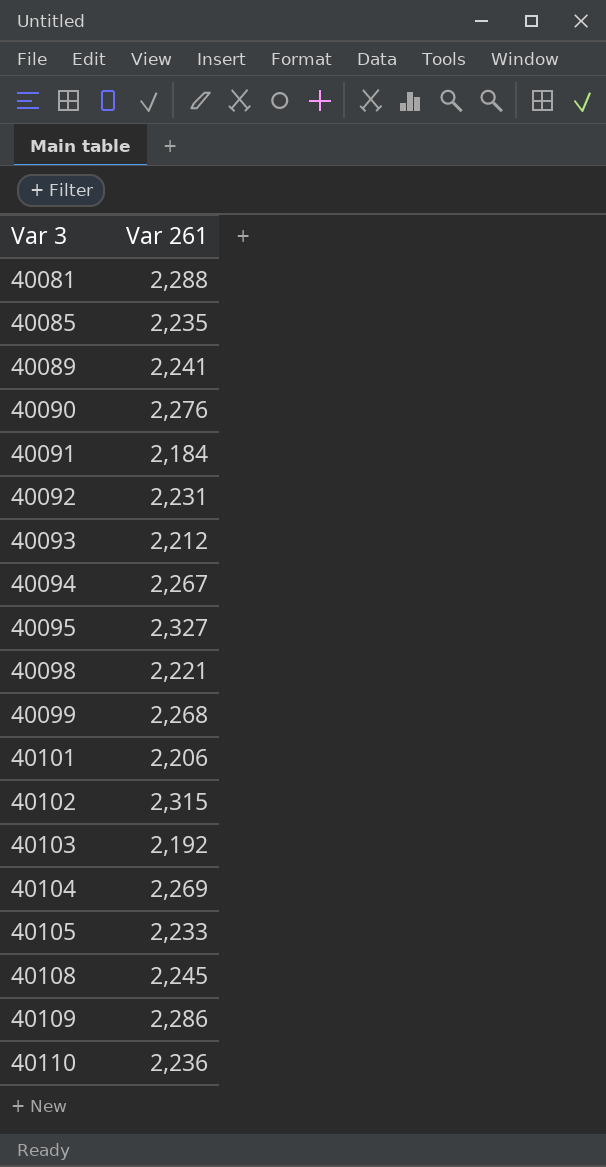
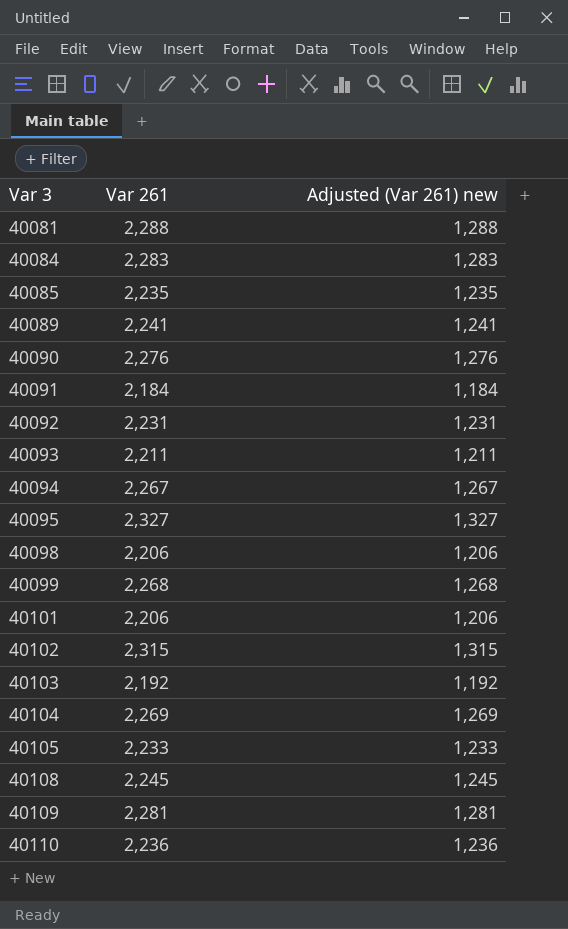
column Adjusted (Var 261) new | formula: none -> [Var 261] - 1000
row 40084: none -> 2,283 | 1,283
40093 | Var 261: 2,212 -> 2,211
40098 | Var 261: 2,221 -> 2,206
40109 | Var 261: 2,286 -> 2,281

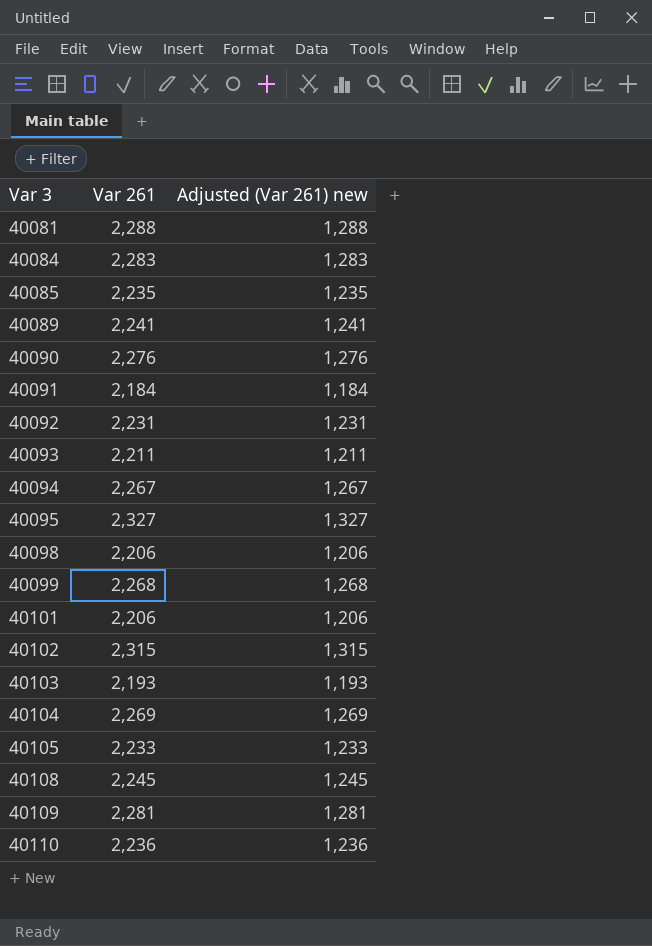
40103 | Var 261: 2,192 -> 2,193
40103 | Adjusted (Var 261) new: 1,192 -> 1,193

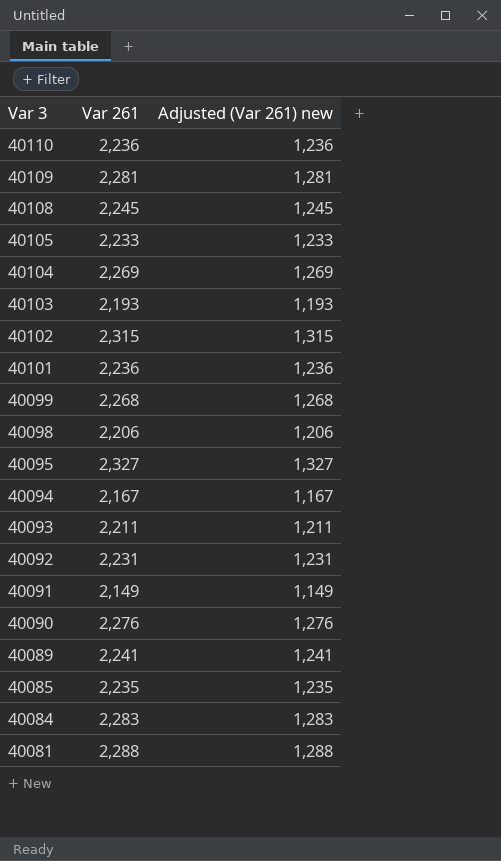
row order: Var 3 ascending -> Var 3 descending
40101 | Var 261: 2,206 -> 2,236
40101 | Adjusted (Var 261) new: 1,206 -> 1,236
40094 | Var 261: 2,267 -> 2,167
40094 | Adjusted (Var 261) new: 1,267 -> 1,167
40091 | Var 261: 2,184 -> 2,149
40091 | Adjusted (Var 261) new: 1,184 -> 1,149

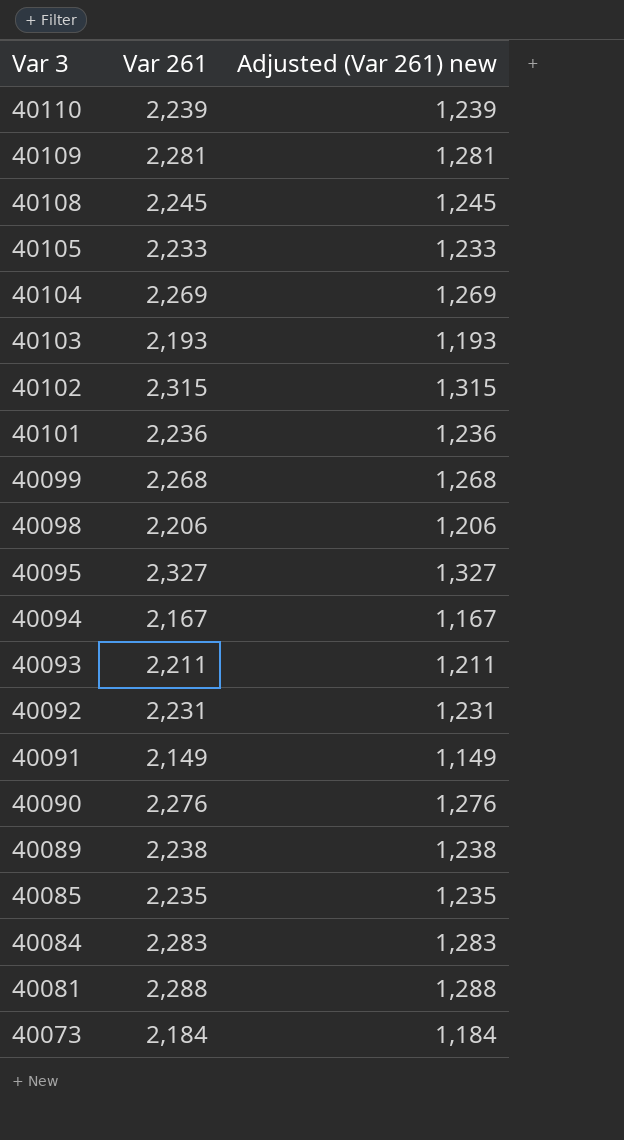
40110 | Var 261: 2,236 -> 2,239
40110 | Adjusted (Var 261) new: 1,236 -> 1,239
40089 | Var 261: 2,241 -> 2,238
40089 | Adjusted (Var 261) new: 1,241 -> 1,238
row 40073: none -> 2,184 | 1,184

